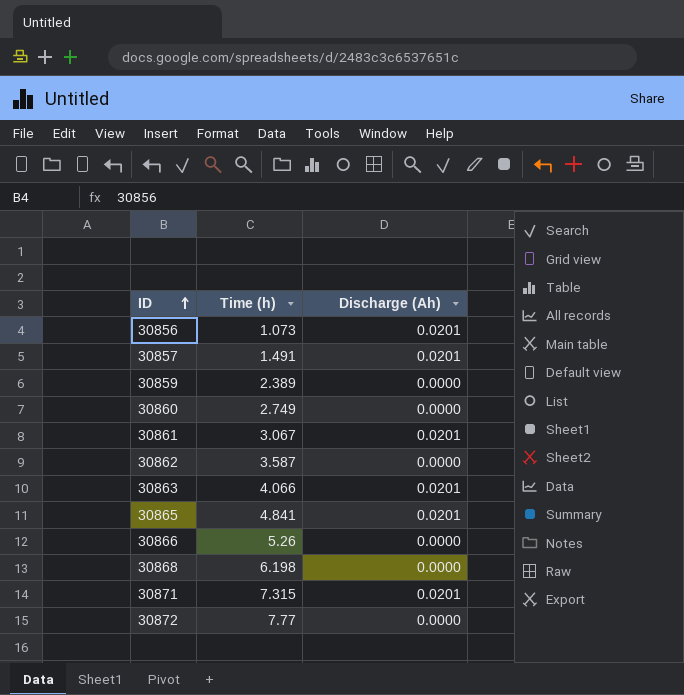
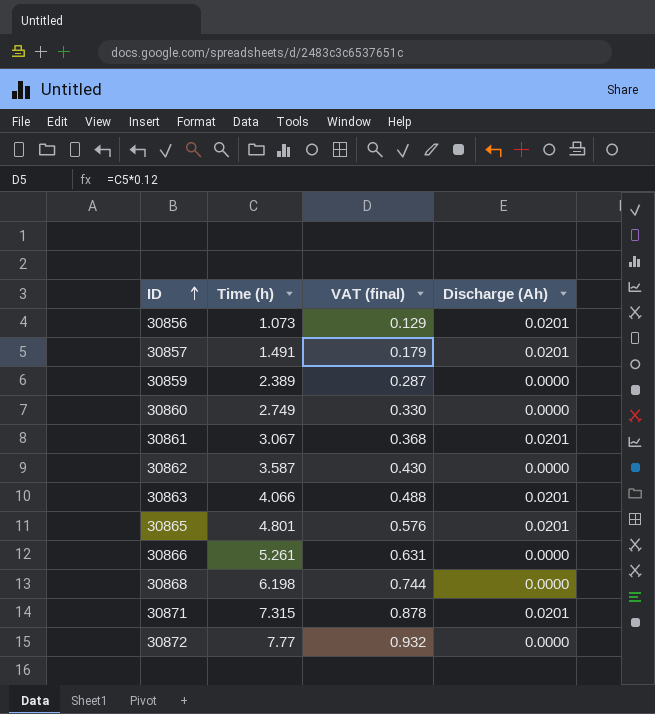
column VAT (final) | formula: none -> [Time (h)] * 0.12
30865 | Time (h): 4.841 -> 4.801
30866 | Time (h): 5.26 -> 5.261

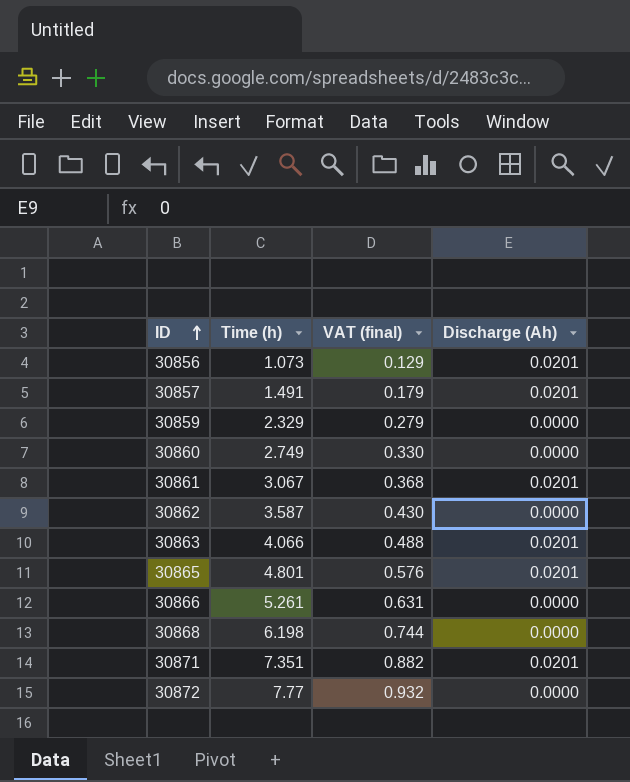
30859 | Time (h): 2.389 -> 2.329
30859 | VAT (final): 0.287 -> 0.279
30871 | Time (h): 7.315 -> 7.351
30871 | VAT (final): 0.878 -> 0.882

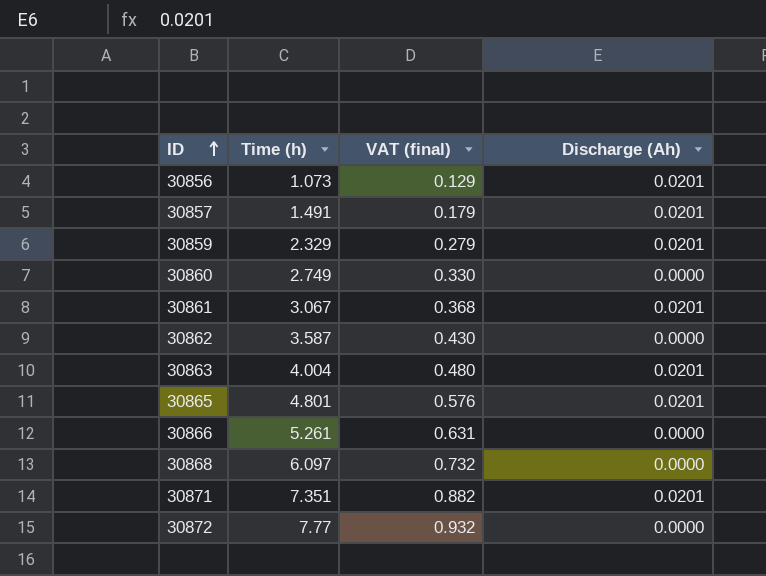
30859 | Discharge (Ah): 0.0000 -> 0.0201
30863 | Time (h): 4.066 -> 4.004
30863 | VAT (final): 0.488 -> 0.480
30868 | Time (h): 6.198 -> 6.097
30868 | VAT (final): 0.744 -> 0.732

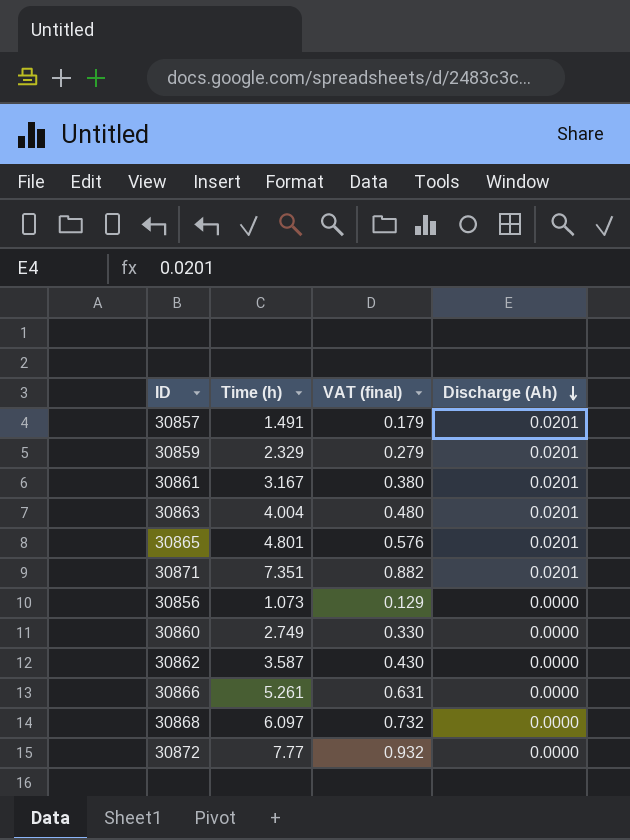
row order: ID ascending -> Discharge (Ah) descending
30861 | Time (h): 3.067 -> 3.167
30861 | VAT (final): 0.368 -> 0.380
30856 | Discharge (Ah): 0.0201 -> 0.0000

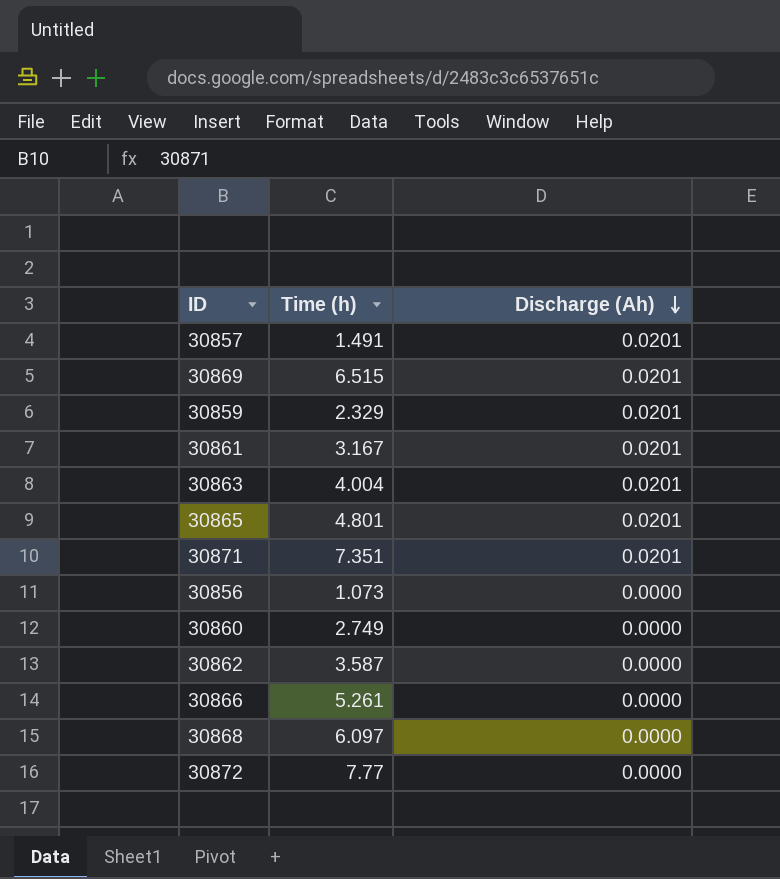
column VAT (final) | formula: [Time (h)] * 0.12 -> none
row 30869: none -> 6.515 | 0.0201

